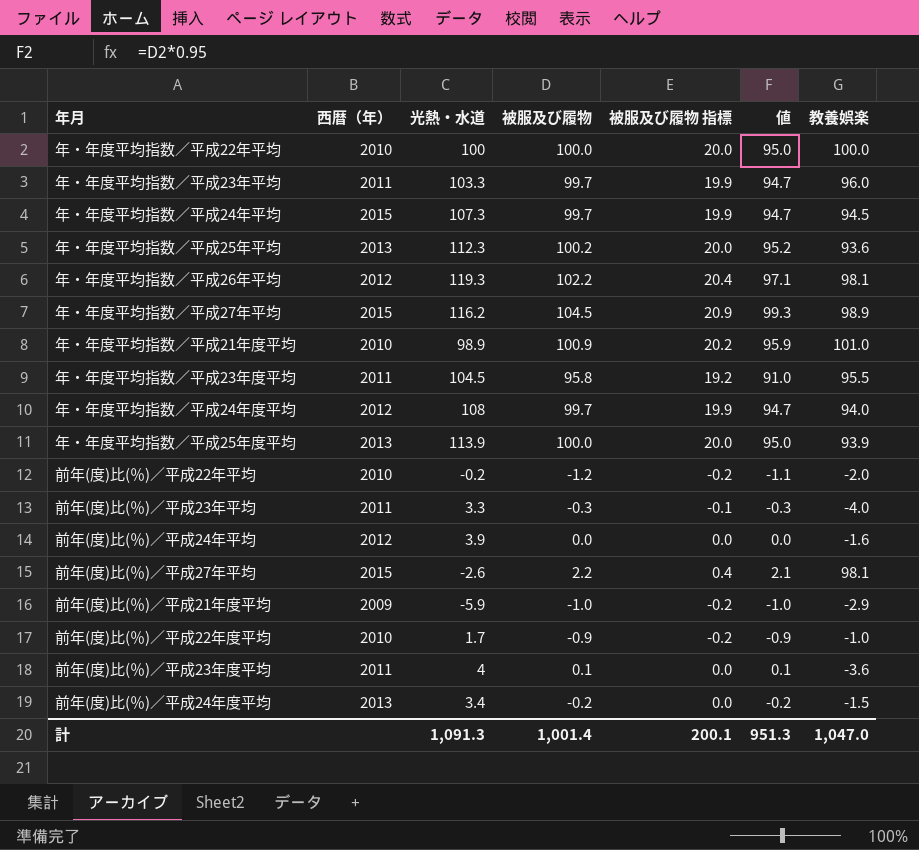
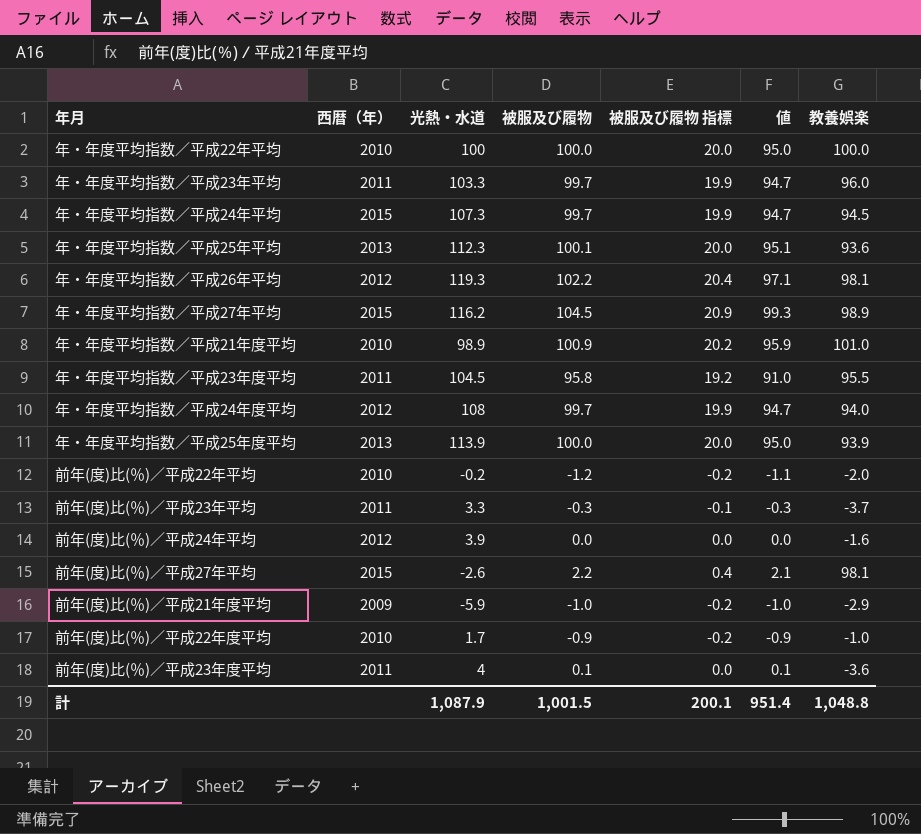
row 前年(度)比(％)／平成24年度平均: 2013 | 3.4 | -0.2 | 0.0 | -0.2 | -1.5 -> none
年・年度平均指数／平成25年平均 | 被服及び履物: 100.2 -> 100.1
年・年度平均指数／平成25年平均 | 値: 95.2 -> 95.1
前年(度)比(％)／平成23年平均 | 教養娯楽: -4.0 -> -3.7
計 | 光熱・水道: 1,091.3 -> 1,087.9
計 | 被服及び履物: 1,001.4 -> 1,001.5
計 | 値: 951.3 -> 951.4
計 | 教養娯楽: 1,047.0 -> 1,048.8

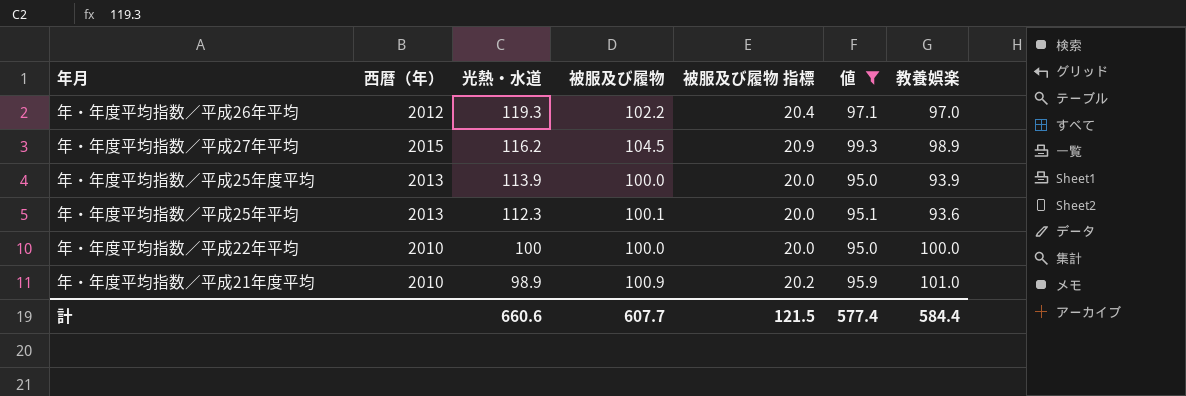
filter: none -> 値 >= 95.0
row order: none -> 光熱・水道 descending
年・年度平均指数／平成26年平均 | 教養娯楽: 98.1 -> 97.0
計 | 光熱・水道: 1,087.9 -> 660.6
計 | 被服及び履物: 1,001.5 -> 607.7
計 | 被服及び履物 指標: 200.1 -> 121.5
計 | 値: 951.4 -> 577.4
計 | 教養娯楽: 1,048.8 -> 584.4

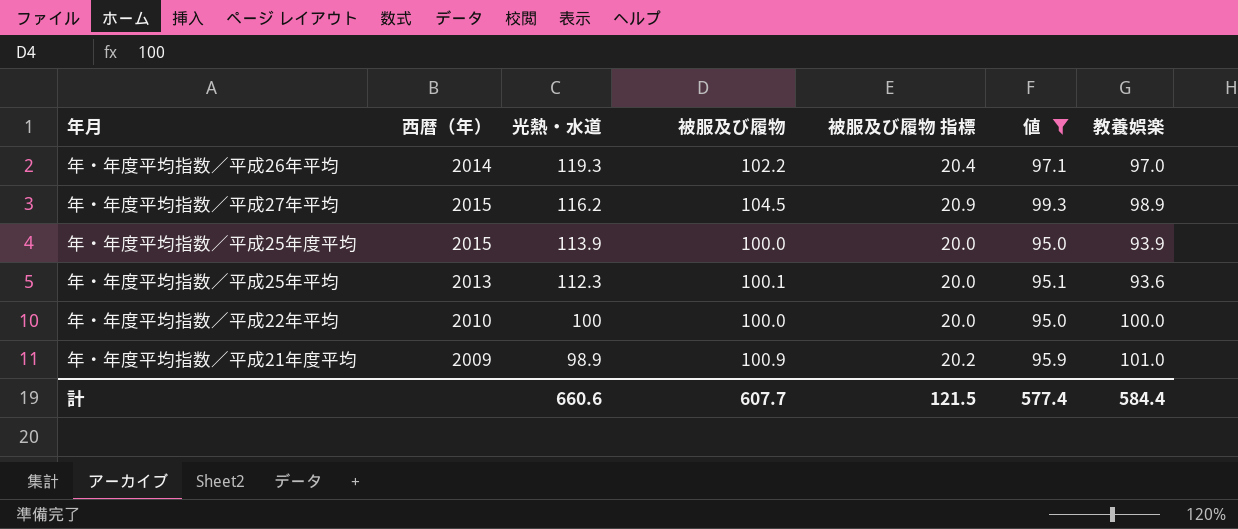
年・年度平均指数／平成26年平均 | 西暦（年）: 2012 -> 2014
年・年度平均指数／平成25年度平均 | 西暦（年）: 2013 -> 2015
年・年度平均指数／平成21年度平均 | 西暦（年）: 2010 -> 2009

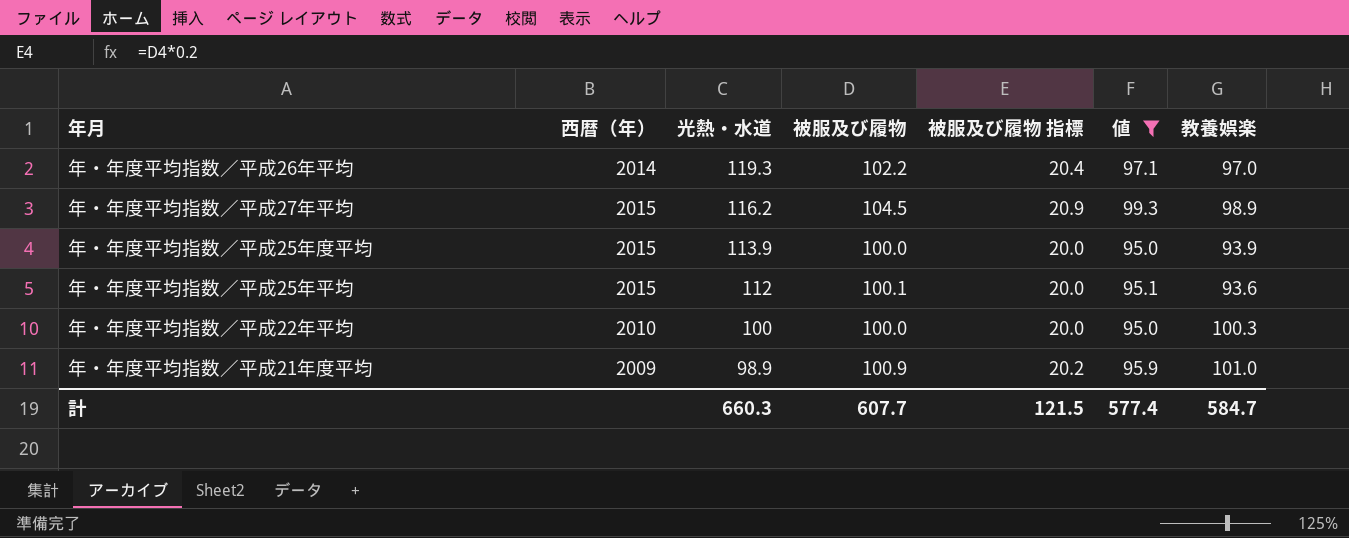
年・年度平均指数／平成25年平均 | 西暦（年）: 2013 -> 2015
年・年度平均指数／平成25年平均 | 光熱・水道: 112.3 -> 112
年・年度平均指数／平成22年平均 | 教養娯楽: 100.0 -> 100.3
計 | 光熱・水道: 660.6 -> 660.3
計 | 教養娯楽: 584.4 -> 584.7

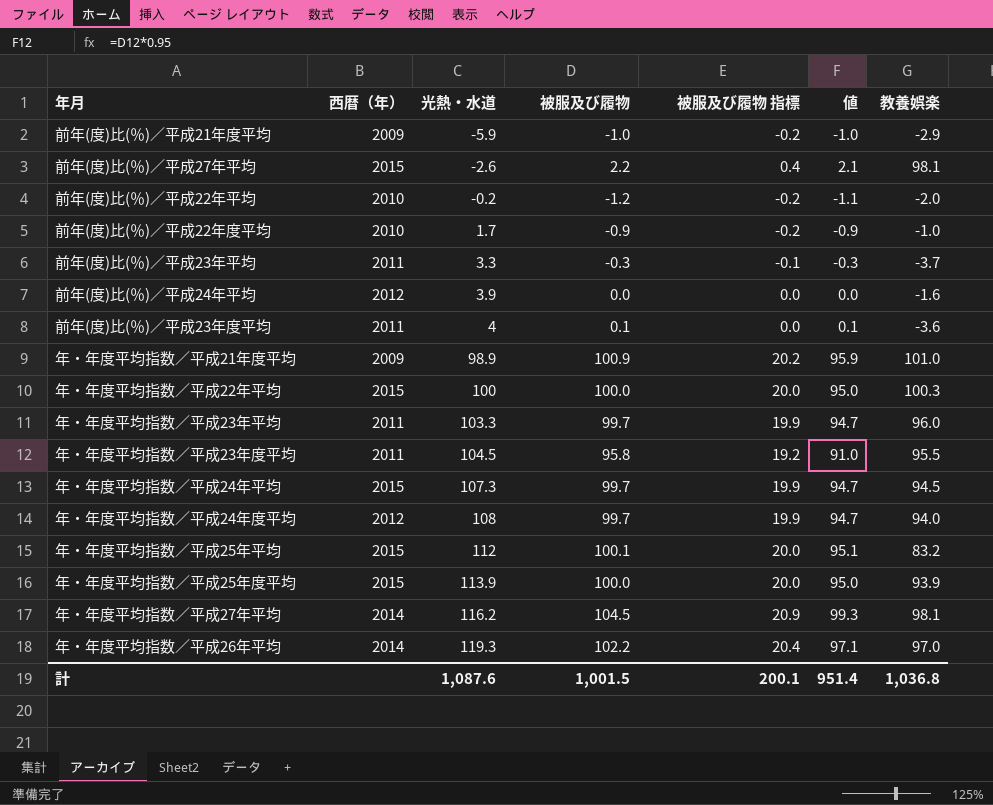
filter: 値 >= 95.0 -> none
row order: 光熱・水道 descending -> 光熱・水道 ascending
年・年度平均指数／平成22年平均 | 西暦（年）: 2010 -> 2015
年・年度平均指数／平成25年平均 | 教養娯楽: 93.6 -> 83.2
年・年度平均指数／平成27年平均 | 西暦（年）: 2015 -> 2014
年・年度平均指数／平成27年平均 | 教養娯楽: 98.9 -> 98.1
計 | 光熱・水道: 660.3 -> 1,087.6
計 | 被服及び履物: 607.7 -> 1,001.5
計 | 被服及び履物 指標: 121.5 -> 200.1
計 | 値: 577.4 -> 951.4
計 | 教養娯楽: 584.7 -> 1,036.8

